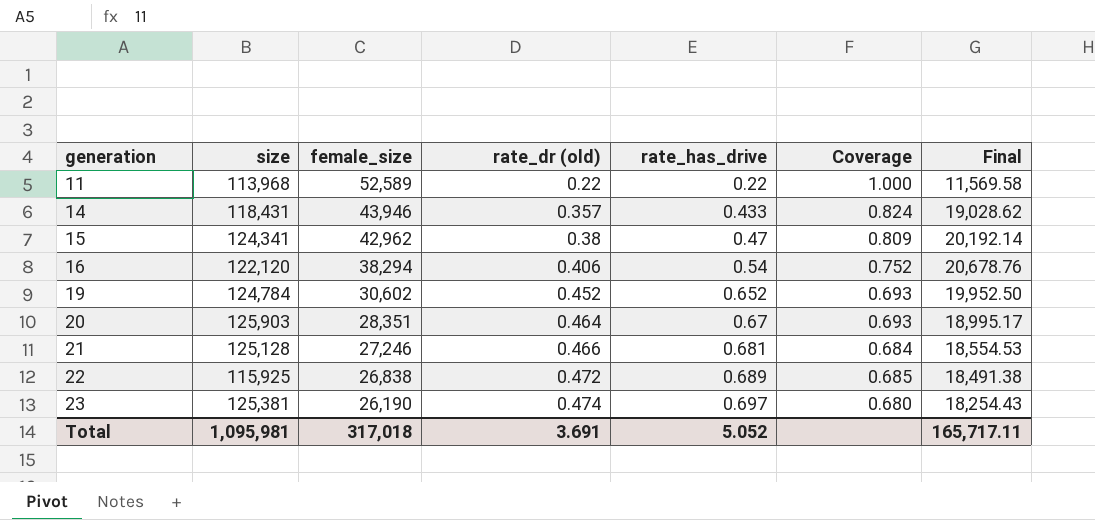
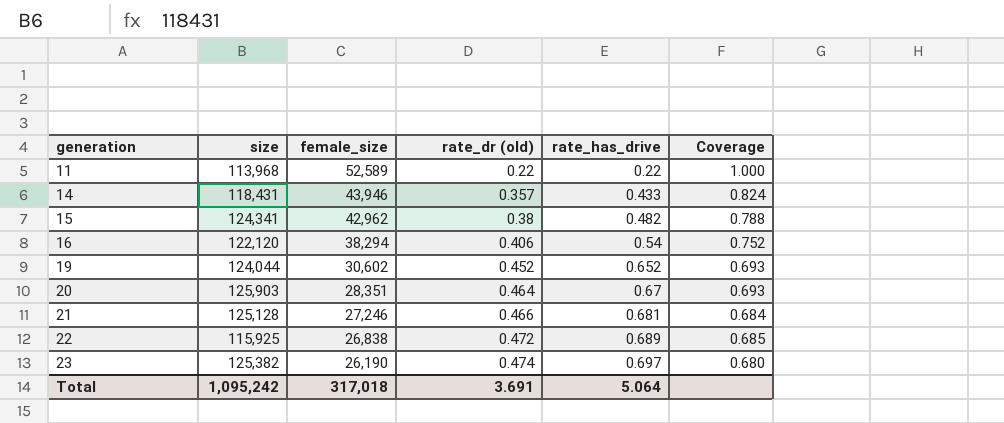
column Final | formula: [female_size] * [rate_has_drive] -> none
15 | rate_has_drive: 0.47 -> 0.482
15 | Coverage: 0.809 -> 0.788
19 | size: 124,784 -> 124,044
23 | size: 125,381 -> 125,382
Total | size: 1,095,981 -> 1,095,242
Total | rate_has_drive: 5.052 -> 5.064

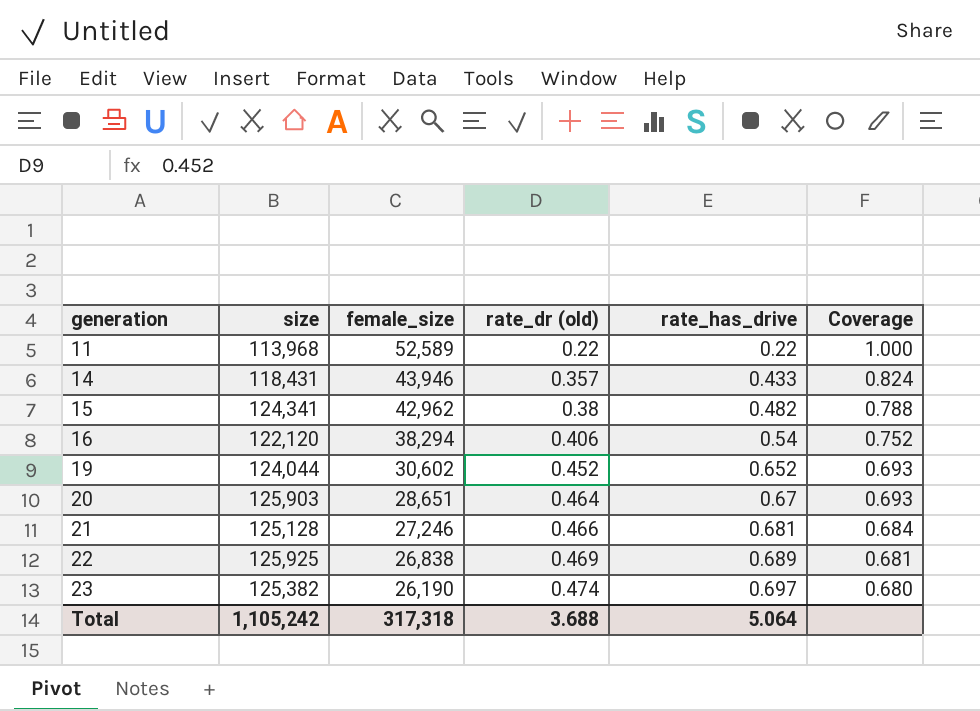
20 | female_size: 28,351 -> 28,651
22 | size: 115,925 -> 125,925
22 | rate_dr (old): 0.472 -> 0.469
22 | Coverage: 0.685 -> 0.681
Total | size: 1,095,242 -> 1,105,242
Total | female_size: 317,018 -> 317,318
Total | rate_dr (old): 3.691 -> 3.688

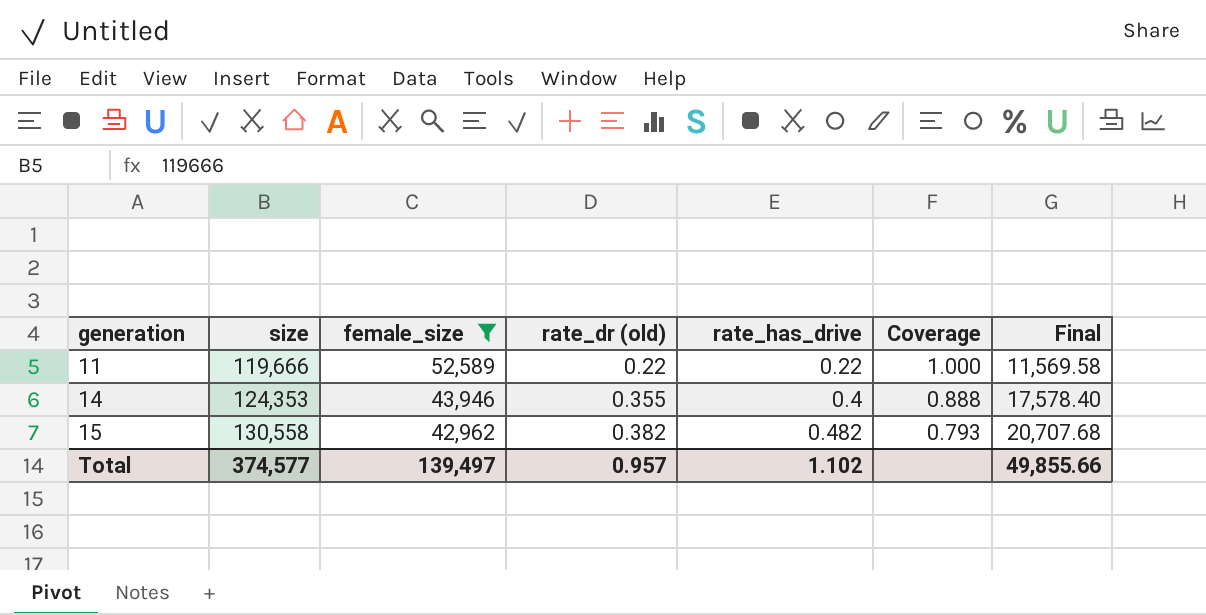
filter: none -> female_size >= 42,962
column Final | formula: none -> [female_size] * [rate_has_drive]
11 | size: 113,968 -> 119,666
14 | size: 118,431 -> 124,353
14 | rate_dr (old): 0.357 -> 0.355
14 | rate_has_drive: 0.433 -> 0.4
14 | Coverage: 0.824 -> 0.888
15 | size: 124,341 -> 130,558
15 | rate_dr (old): 0.38 -> 0.382
15 | Coverage: 0.788 -> 0.793
Total | size: 1,105,242 -> 374,577
Total | female_size: 317,318 -> 139,497
Total | rate_dr (old): 3.688 -> 0.957
Total | rate_has_drive: 5.064 -> 1.102

